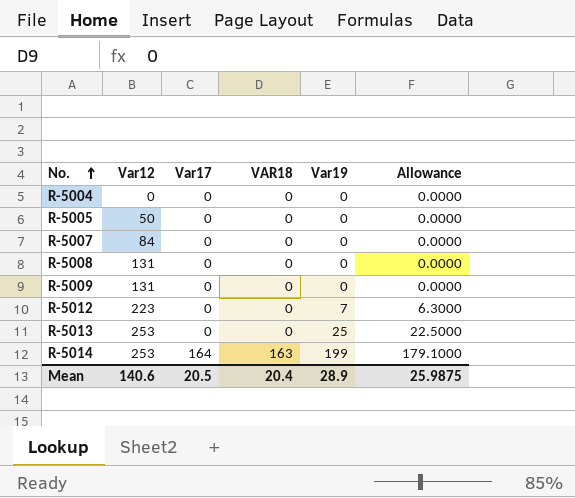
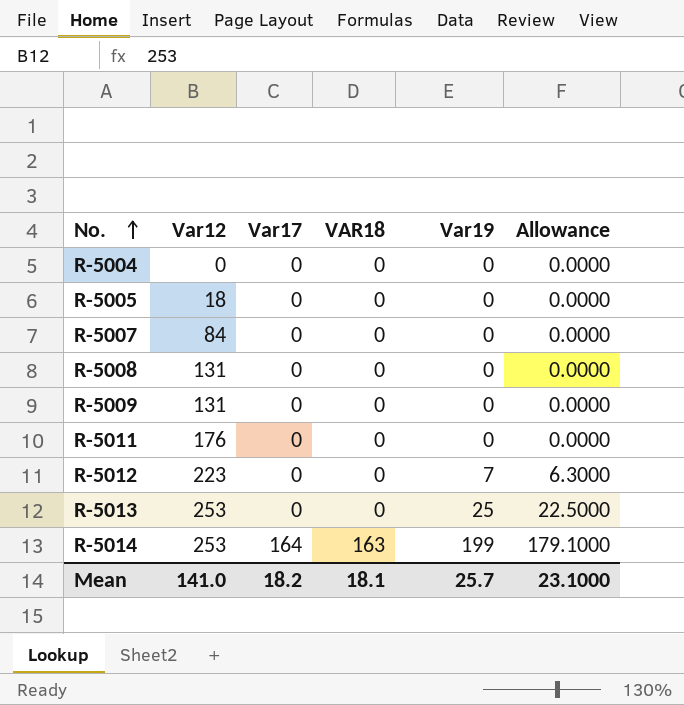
R-5005 | Var12: 50 -> 18
row R-5011: none -> 176 | 0 | 0 | 0 | 0.0000
Mean | Var12: 140.6 -> 141.0
Mean | Var17: 20.5 -> 18.2
Mean | VAR18: 20.4 -> 18.1
Mean | Var19: 28.9 -> 25.7
Mean | Allowance: 25.9875 -> 23.1000

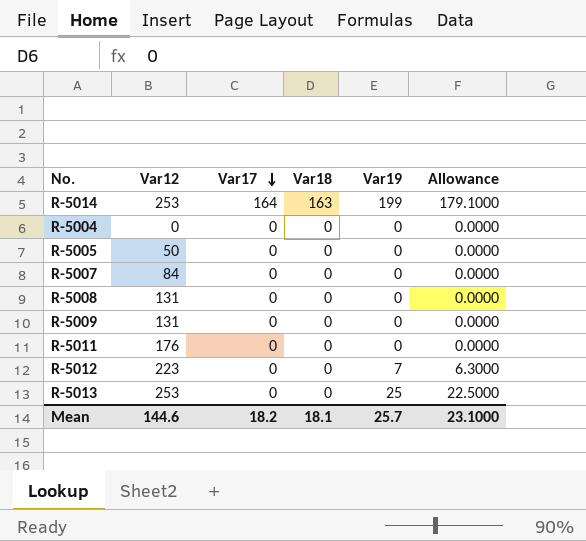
row order: No. ascending -> Var17 descending
column name: VAR18 -> Var18
R-5005 | Var12: 18 -> 50
Mean | Var12: 141.0 -> 144.6

